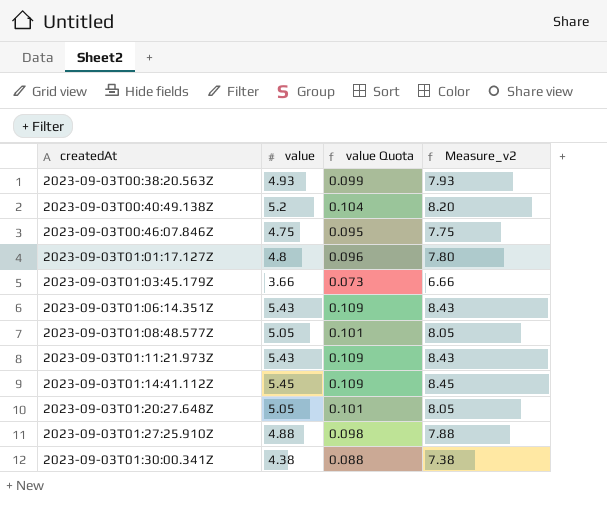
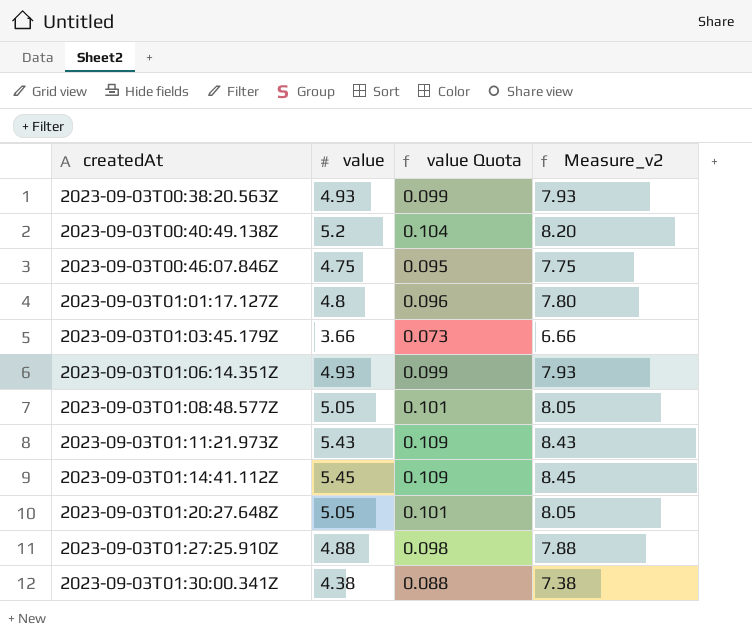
2023-09-03T01:06:14.351Z | value: 5.43 -> 4.93
2023-09-03T01:06:14.351Z | value Quota: 0.109 -> 0.099
2023-09-03T01:06:14.351Z | Measure_v2: 8.43 -> 7.93

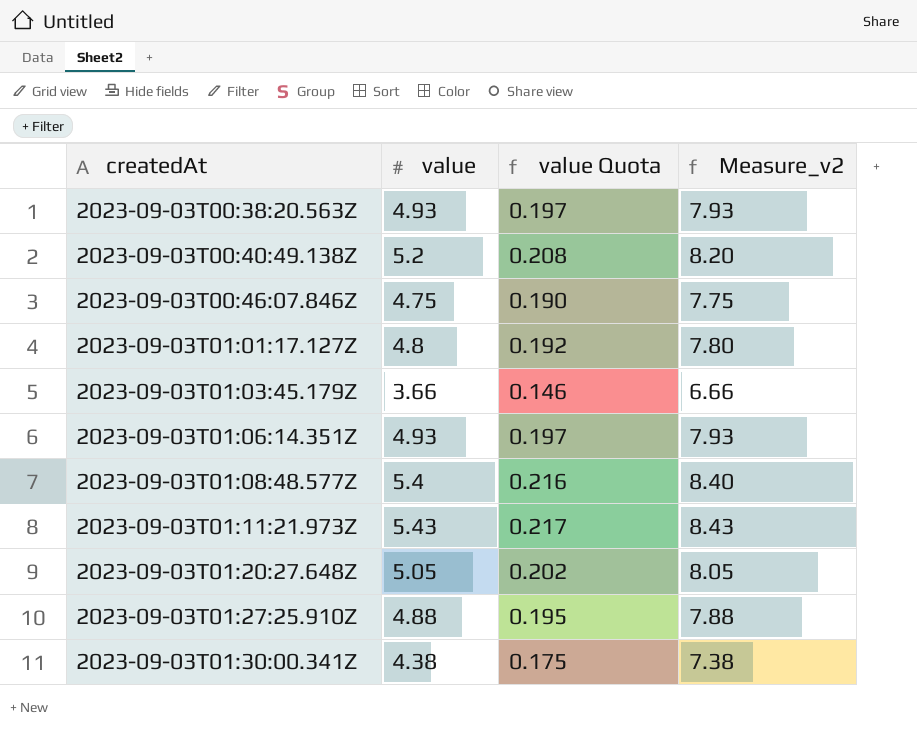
column value Quota | formula: [value] * 0.02 -> [value] * 0.04
row 2023-09-03T01:14:41.112Z: 5.45 | 0.109 | 8.45 -> none
2023-09-03T01:08:48.577Z | value: 5.05 -> 5.4
2023-09-03T01:08:48.577Z | Measure_v2: 8.05 -> 8.40

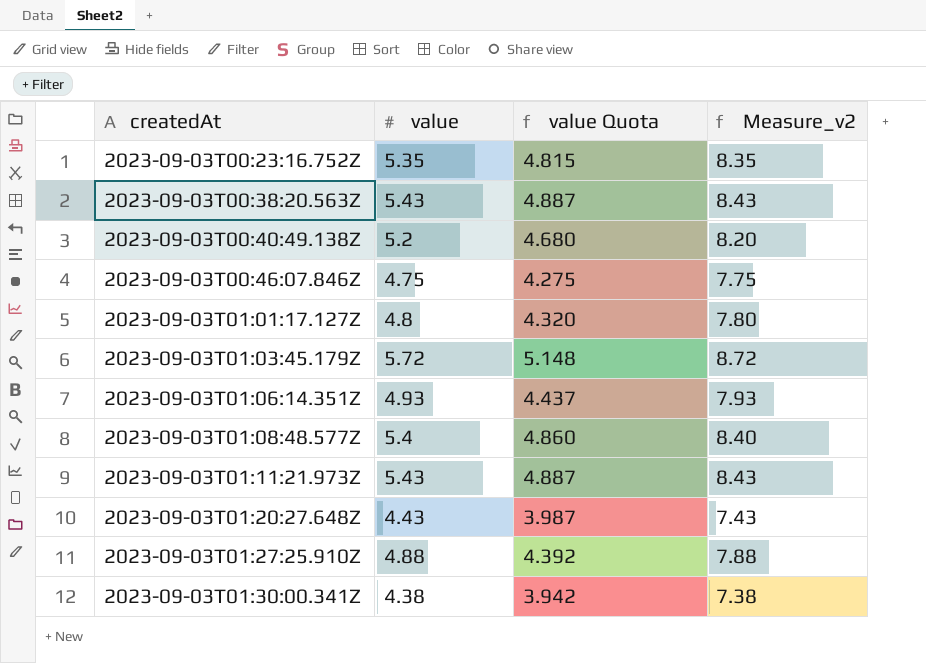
column value Quota | formula: [value] * 0.04 -> [value] * 0.9
row 2023-09-03T00:23:16.752Z: none -> 5.35 | 4.815 | 8.35
2023-09-03T00:38:20.563Z | value: 4.93 -> 5.43
2023-09-03T00:38:20.563Z | Measure_v2: 7.93 -> 8.43
2023-09-03T01:03:45.179Z | value: 3.66 -> 5.72
2023-09-03T01:03:45.179Z | Measure_v2: 6.66 -> 8.72
2023-09-03T01:20:27.648Z | value: 5.05 -> 4.43
2023-09-03T01:20:27.648Z | Measure_v2: 8.05 -> 7.43

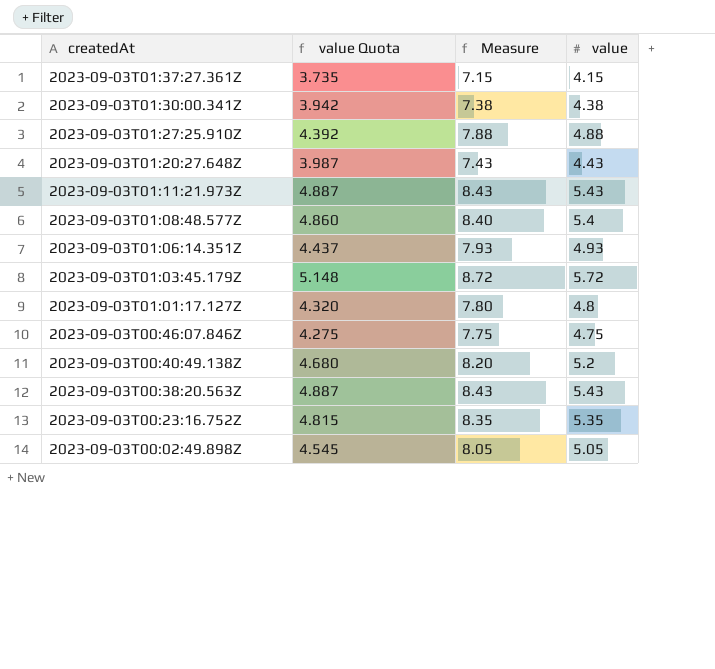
row order: createdAt ascending -> createdAt descending
column name: Measure_v2 -> Measure
column value | position: 2 -> 4
row 2023-09-03T01:37:27.361Z: none -> 3.735 | 7.15 | 4.15
row 2023-09-03T00:02:49.898Z: none -> 4.545 | 8.05 | 5.05

